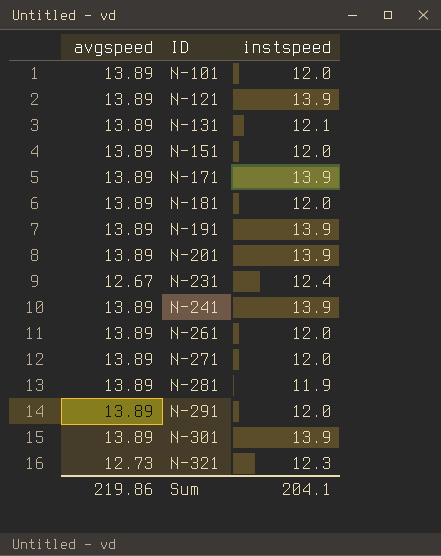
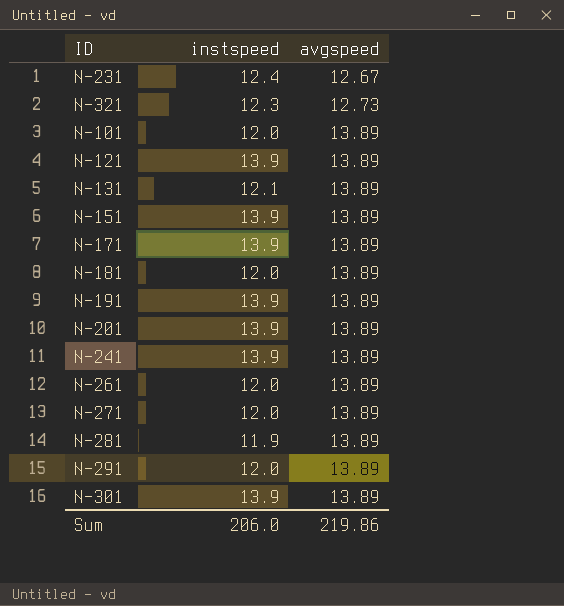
row order: ID ascending -> avgspeed ascending
column avgspeed | position: 1 -> 3
N-151 | instspeed: 12.0 -> 13.9
Sum | instspeed: 204.1 -> 206.0

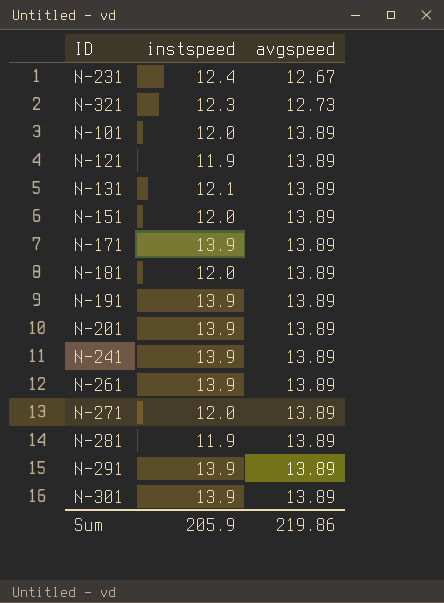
N-121 | instspeed: 13.9 -> 11.9
N-151 | instspeed: 13.9 -> 12.0
N-261 | instspeed: 12.0 -> 13.9
N-291 | instspeed: 12.0 -> 13.9
Sum | instspeed: 206.0 -> 205.9

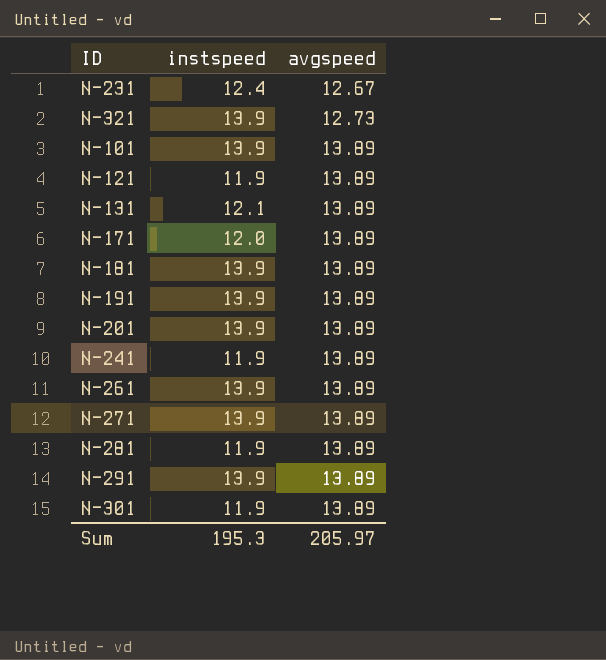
row N-151: 12.0 | 13.89 -> none
N-321 | instspeed: 12.3 -> 13.9
N-101 | instspeed: 12.0 -> 13.9
N-171 | instspeed: 13.9 -> 12.0
N-181 | instspeed: 12.0 -> 13.9
N-241 | instspeed: 13.9 -> 11.9
N-271 | instspeed: 12.0 -> 13.9
N-301 | instspeed: 13.9 -> 11.9
Sum | instspeed: 205.9 -> 195.3
Sum | avgspeed: 219.86 -> 205.97

